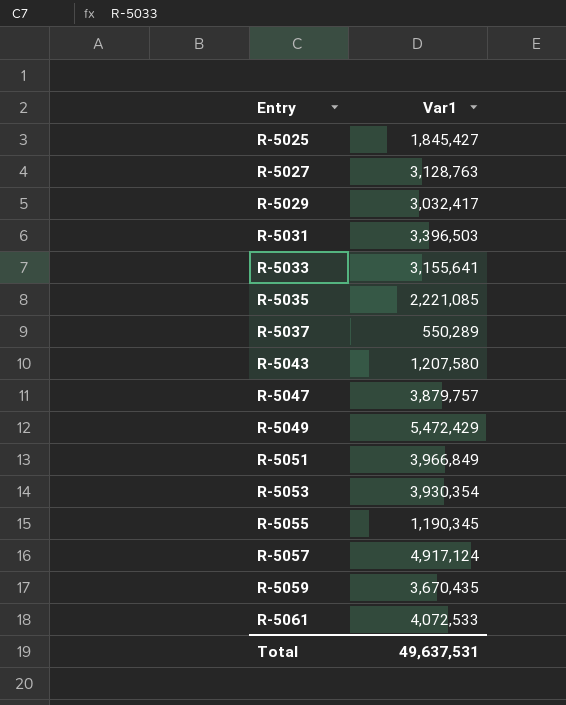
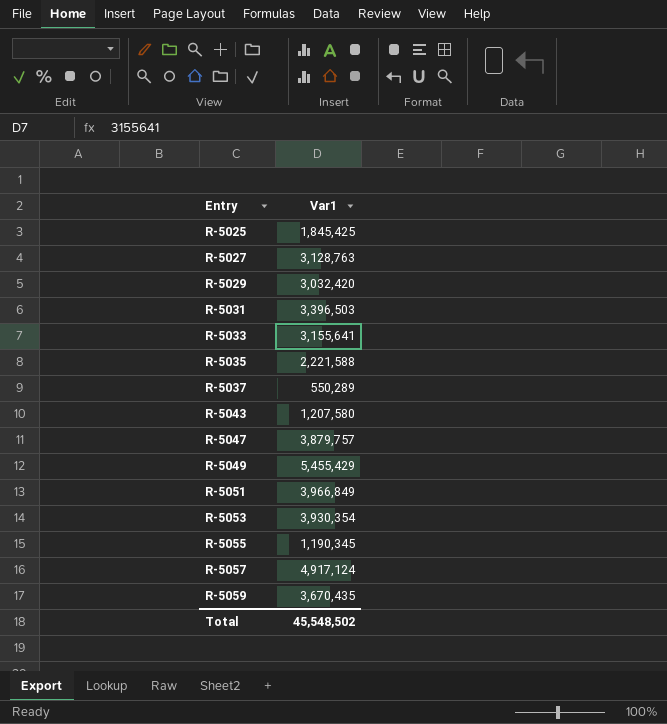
row R-5061: 4,072,533 -> none
R-5025 | Var1: 1,845,427 -> 1,845,425
R-5029 | Var1: 3,032,417 -> 3,032,420
R-5035 | Var1: 2,221,085 -> 2,221,588
R-5049 | Var1: 5,472,429 -> 5,455,429
Total | Var1: 49,637,531 -> 45,548,502

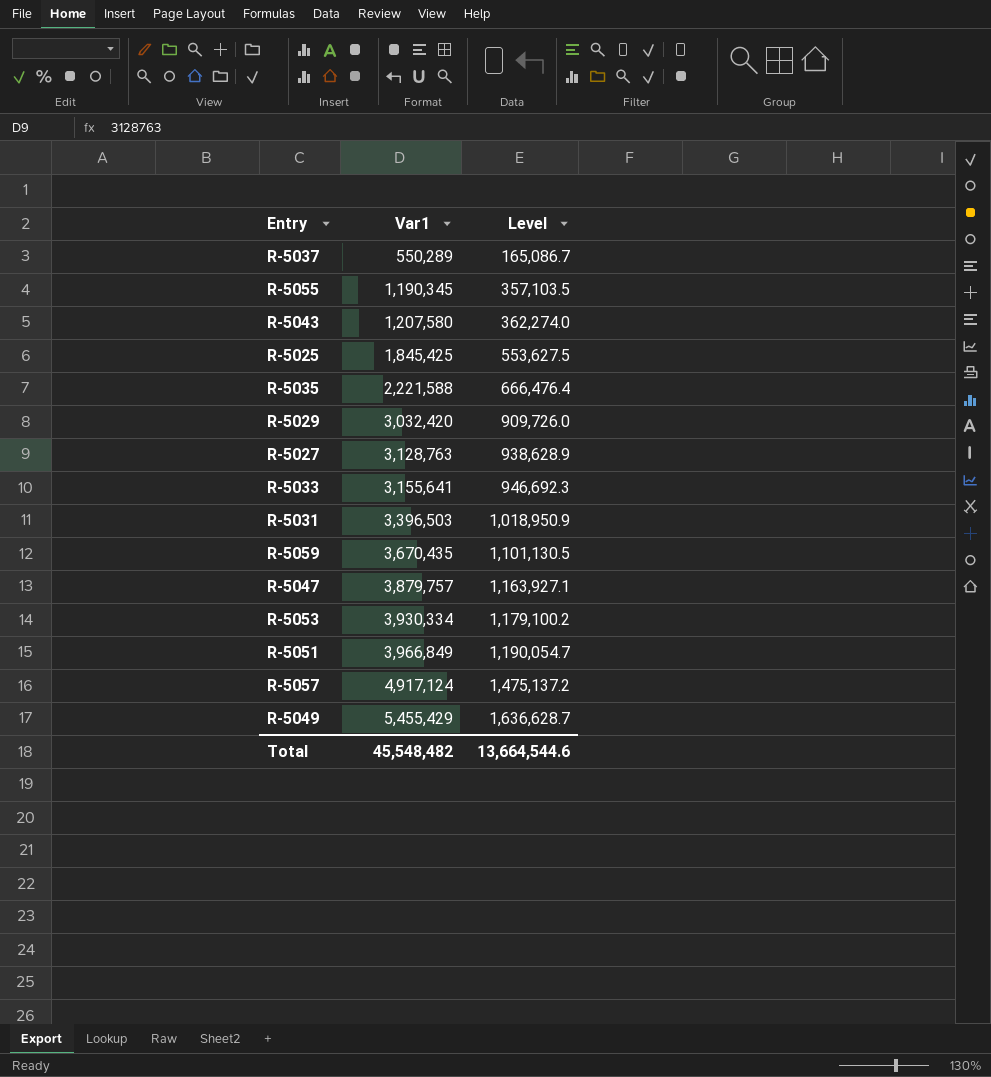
row order: Entry ascending -> Var1 ascending
column Level | formula: none -> [Var1] * 0.3
R-5053 | Var1: 3,930,354 -> 3,930,334
Total | Var1: 45,548,502 -> 45,548,482

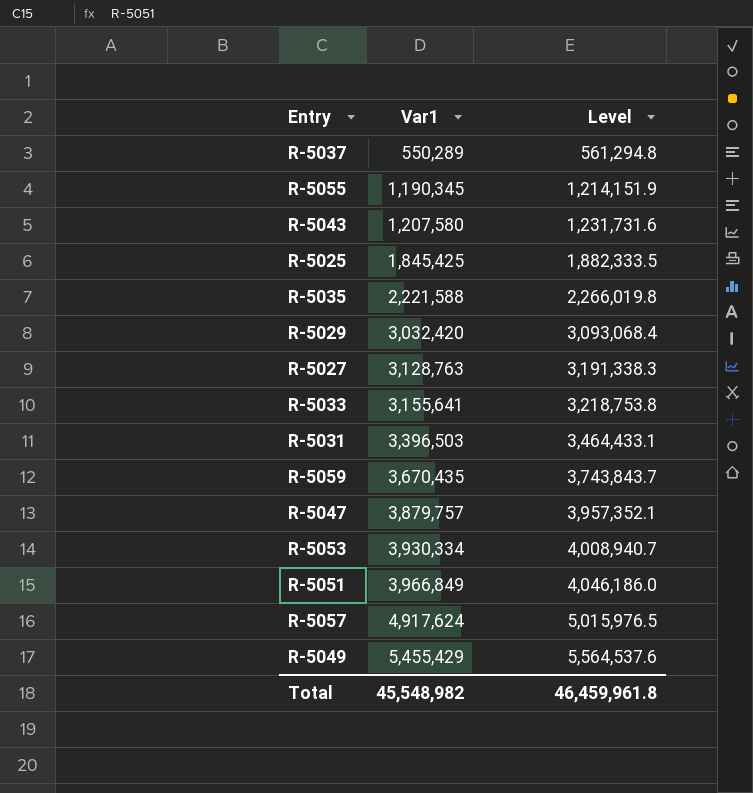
column Level | formula: [Var1] * 0.3 -> [Var1] * 1.02
R-5057 | Var1: 4,917,124 -> 4,917,624
Total | Var1: 45,548,482 -> 45,548,982
Total | Level: 13,664,544.6 -> 46,459,961.8

